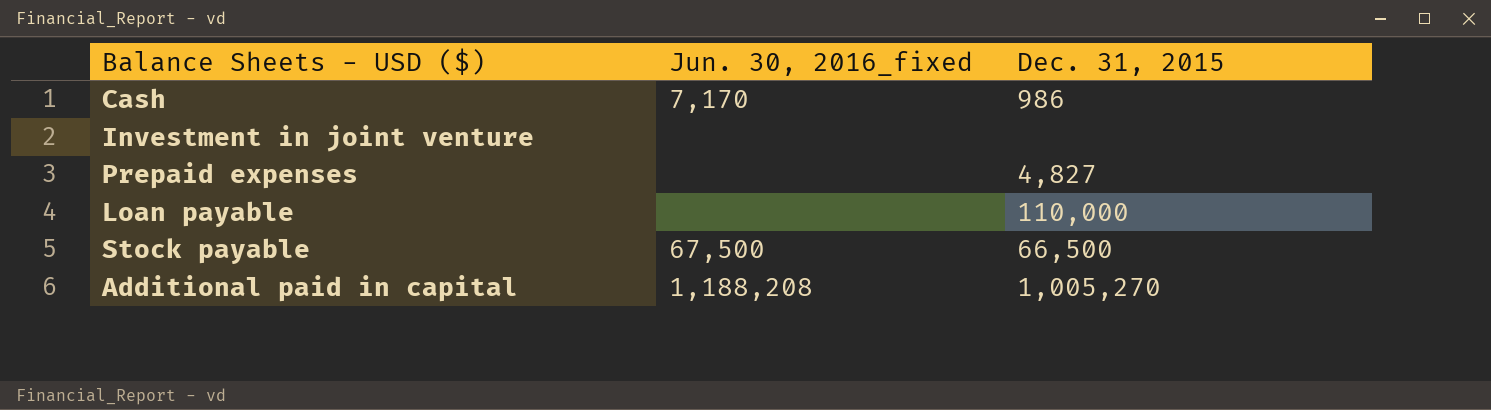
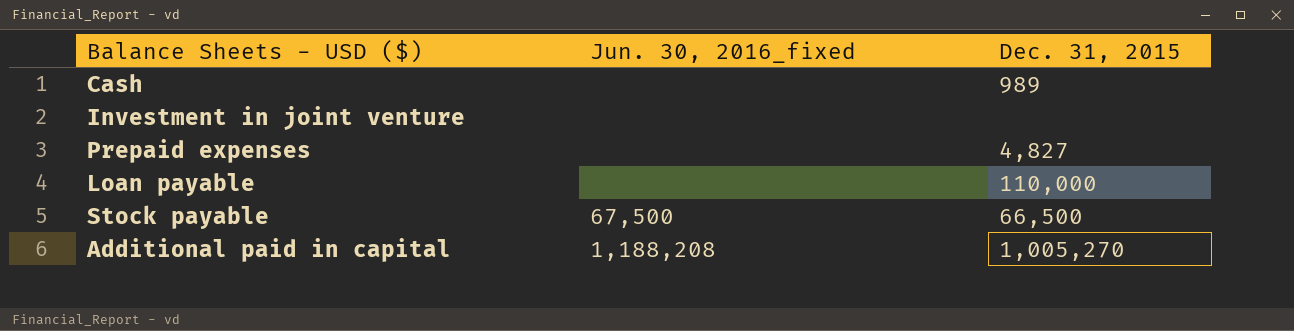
Cash | Jun. 30, 2016_fixed: 7,170 -> none
Cash | Dec. 31, 2015: 986 -> 989

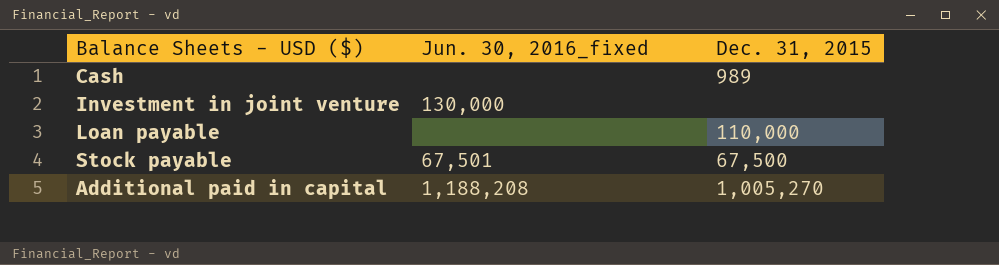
row Prepaid expenses: none | 4,827 -> none
Investment in joint venture | Jun. 30, 2016_fixed: none -> 130,000
Stock payable | Jun. 30, 2016_fixed: 67,500 -> 67,501
Stock payable | Dec. 31, 2015: 66,500 -> 67,500

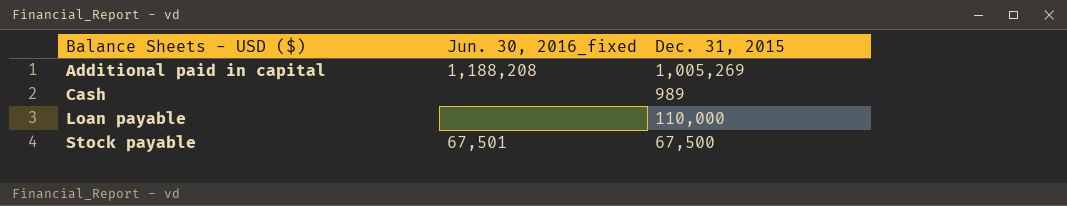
row order: none -> Balance Sheets - USD ($) ascending
row Investment in joint venture: 130,000 | none -> none
Additional paid in capital | Dec. 31, 2015: 1,005,270 -> 1,005,269

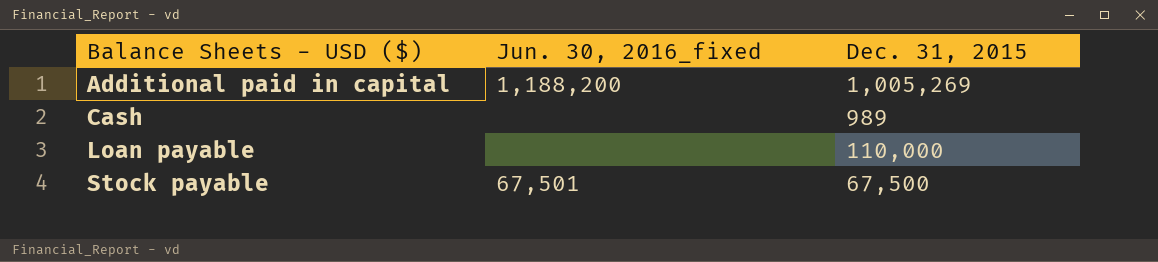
Additional paid in capital | Jun. 30, 2016_fixed: 1,188,208 -> 1,188,200

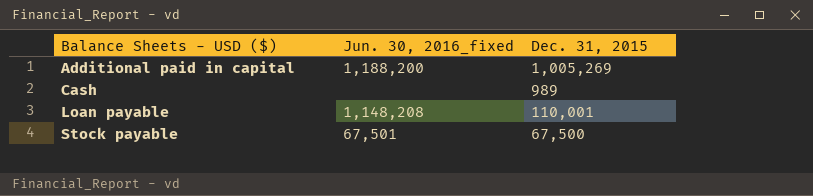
Loan payable | Jun. 30, 2016_fixed: none -> 1,148,208
Loan payable | Dec. 31, 2015: 110,000 -> 110,001

